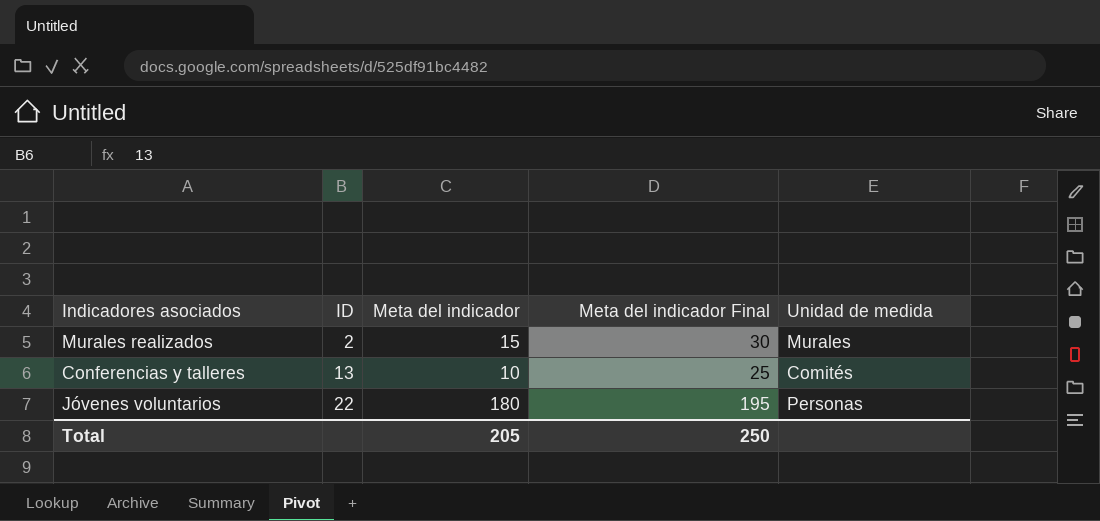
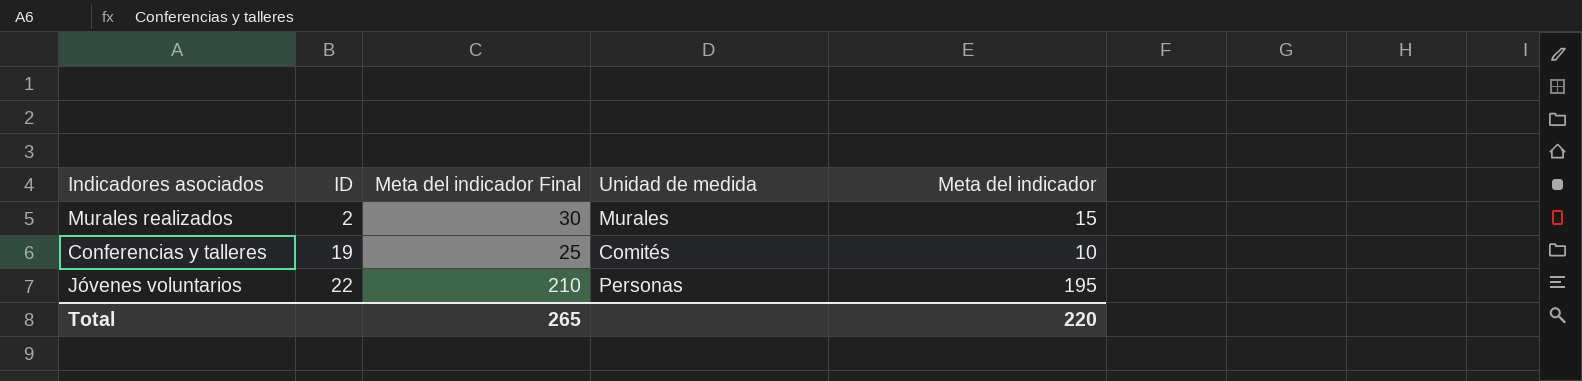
column Meta del indicador | position: 3 -> 5
Conferencias y talleres | ID: 13 -> 19
Jóvenes voluntarios | Meta del indicador Final: 195 -> 210
Jóvenes voluntarios | Meta del indicador: 180 -> 195
Total | Meta del indicador Final: 250 -> 265
Total | Meta del indicador: 205 -> 220

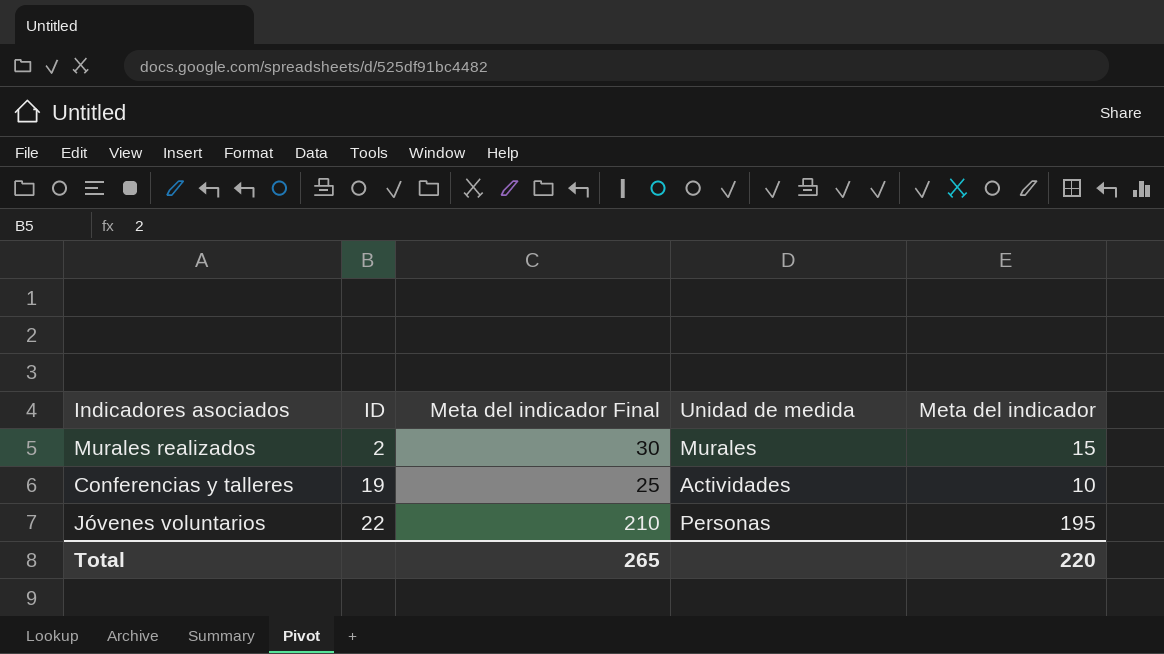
Conferencias y talleres | Unidad de medida: Comités -> Actividades

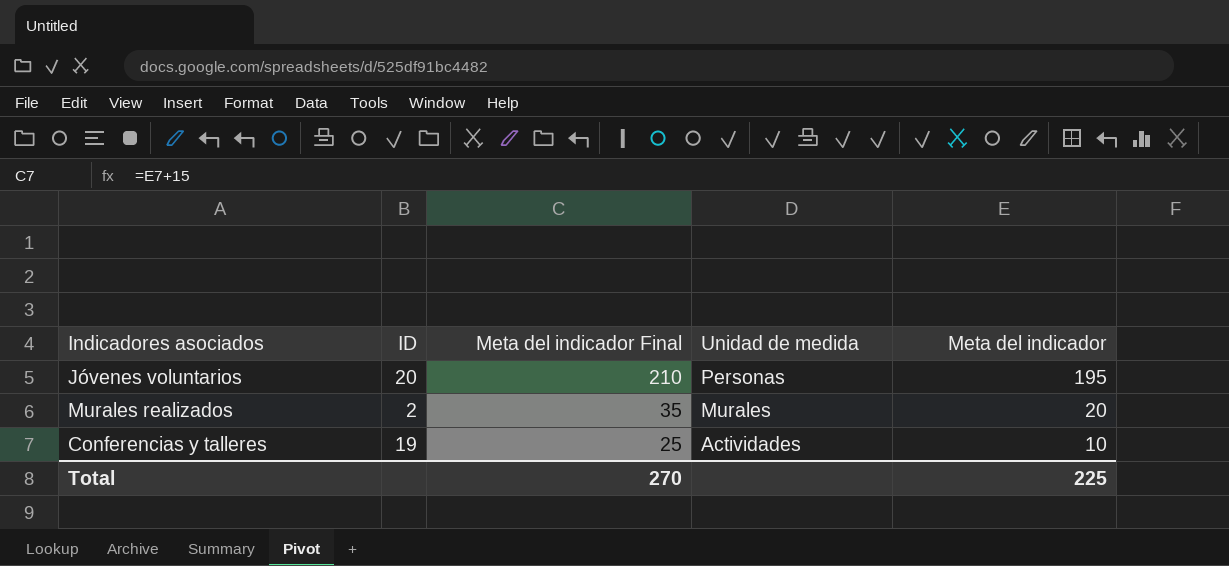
row order: ID ascending -> Meta del indicador Final descending
Jóvenes voluntarios | ID: 22 -> 20
Murales realizados | Meta del indicador Final: 30 -> 35
Murales realizados | Meta del indicador: 15 -> 20
Total | Meta del indicador Final: 265 -> 270
Total | Meta del indicador: 220 -> 225

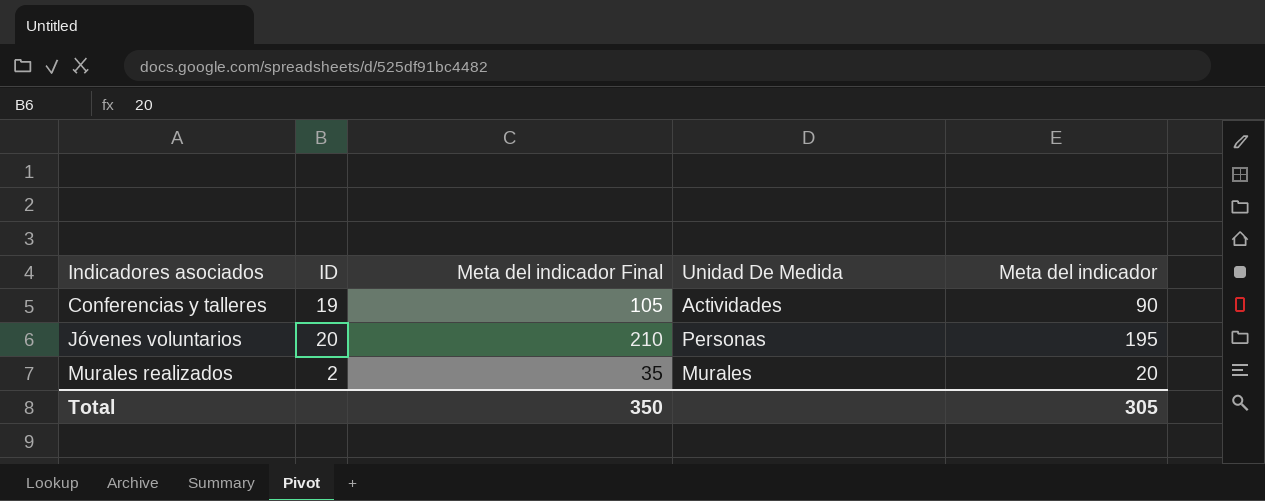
row order: Meta del indicador Final descending -> Indicadores asociados ascending
column name: Unidad de medida -> Unidad De Medida
Conferencias y talleres | Meta del indicador Final: 25 -> 105
Conferencias y talleres | Meta del indicador: 10 -> 90
Total | Meta del indicador Final: 270 -> 350
Total | Meta del indicador: 225 -> 305

